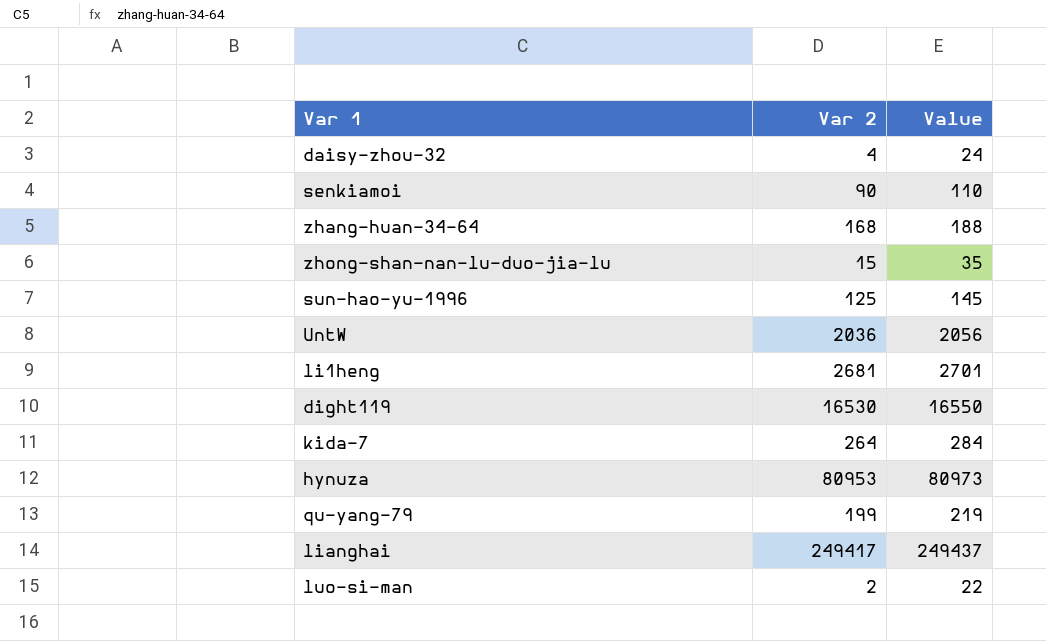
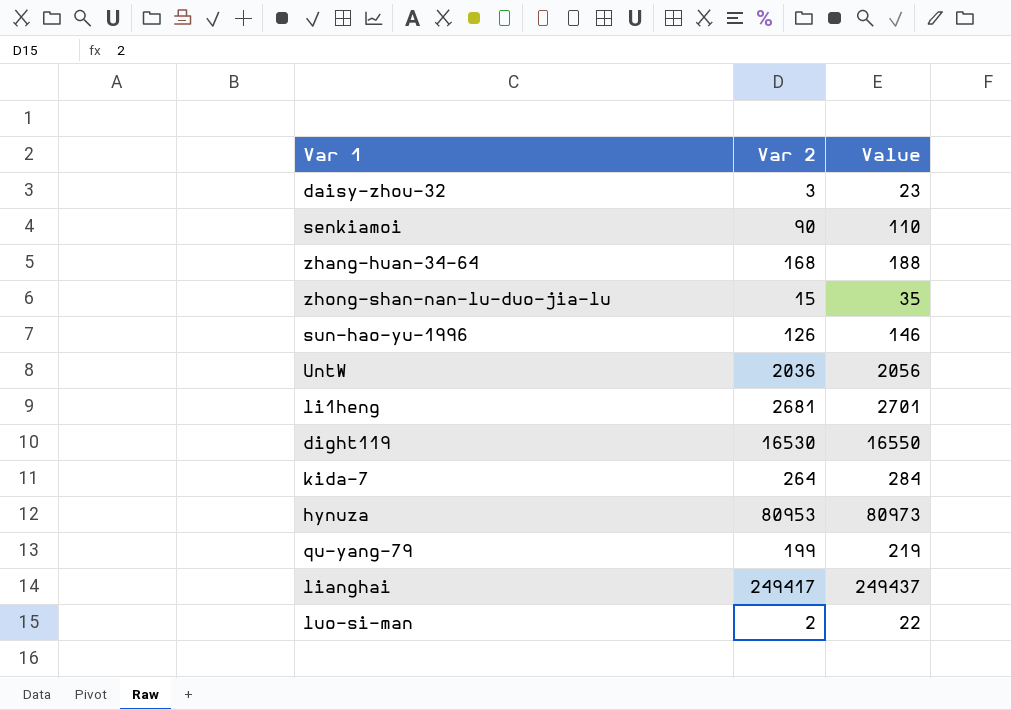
daisy-zhou-32 | Var 2: 4 -> 3
daisy-zhou-32 | Value: 24 -> 23
sun-hao-yu-1996 | Var 2: 125 -> 126
sun-hao-yu-1996 | Value: 145 -> 146

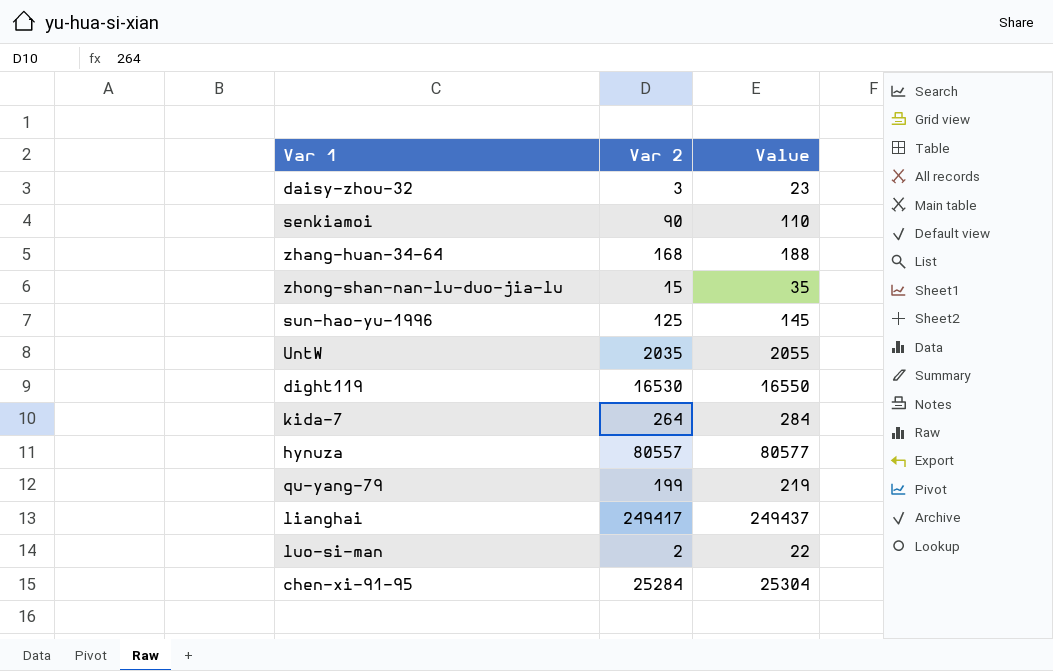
row li1heng: 2681 | 2701 -> none
sun-hao-yu-1996 | Var 2: 126 -> 125
sun-hao-yu-1996 | Value: 146 -> 145
UntW | Var 2: 2036 -> 2035
UntW | Value: 2056 -> 2055
hynuza | Var 2: 80953 -> 80557
hynuza | Value: 80973 -> 80577
row chen-xi-91-95: none -> 25284 | 25304

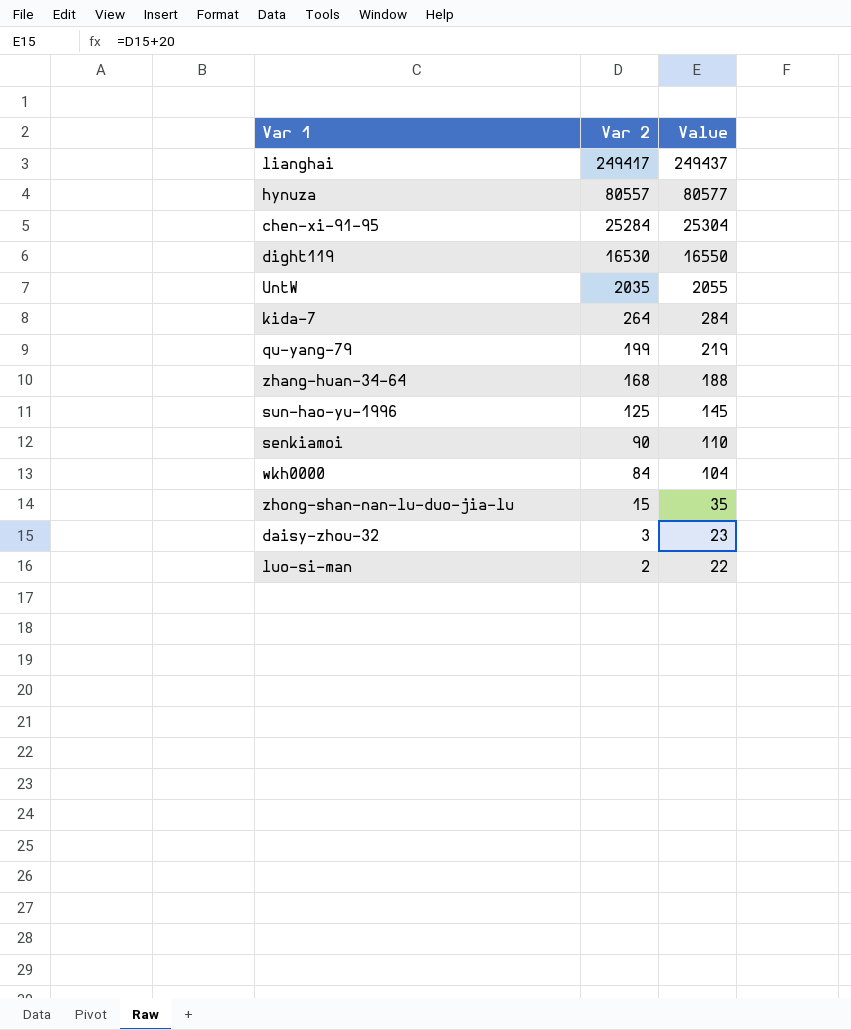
row order: none -> Var 2 descending
row wkh0000: none -> 84 | 104

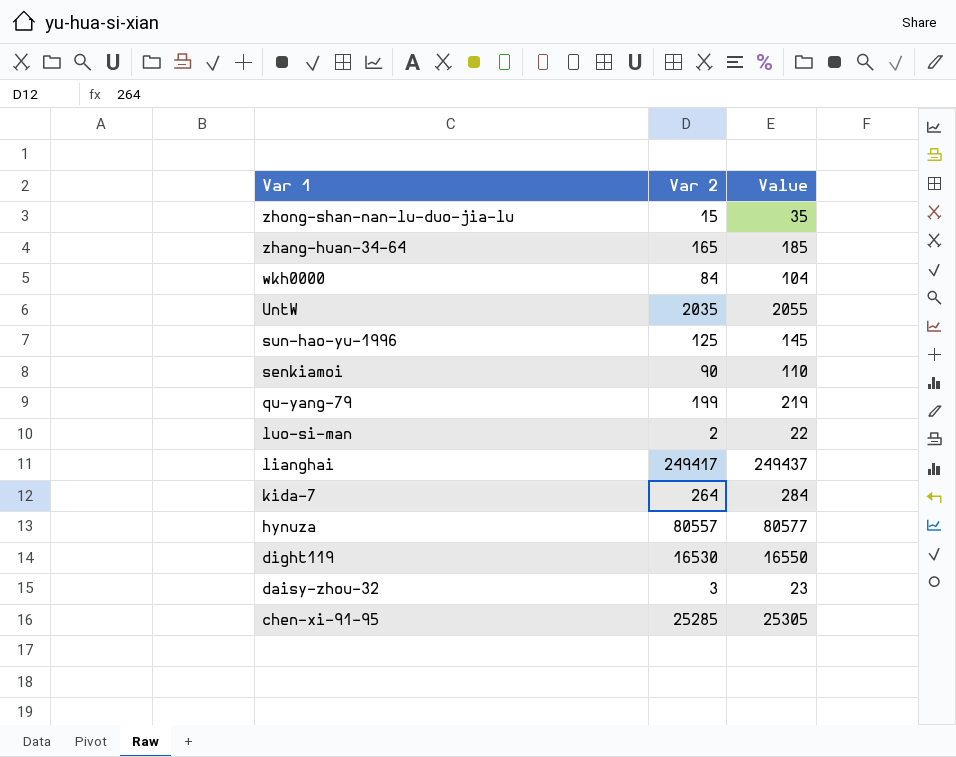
row order: Var 2 descending -> Var 1 descending
zhang-huan-34-64 | Var 2: 168 -> 165
zhang-huan-34-64 | Value: 188 -> 185
chen-xi-91-95 | Var 2: 25284 -> 25285
chen-xi-91-95 | Value: 25304 -> 25305

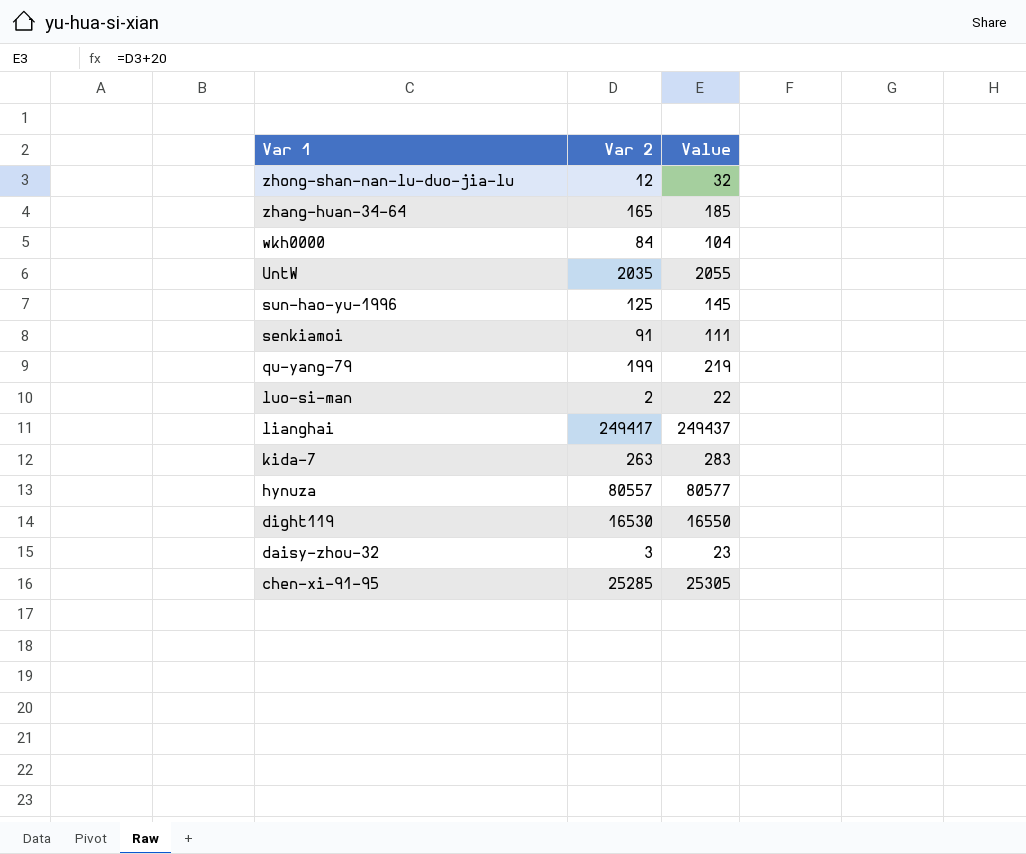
zhong-shan-nan-lu-duo-jia-lu | Var 2: 15 -> 12
zhong-shan-nan-lu-duo-jia-lu | Value: 35 -> 32
senkiamoi | Var 2: 90 -> 91
senkiamoi | Value: 110 -> 111
kida-7 | Var 2: 264 -> 263
kida-7 | Value: 284 -> 283

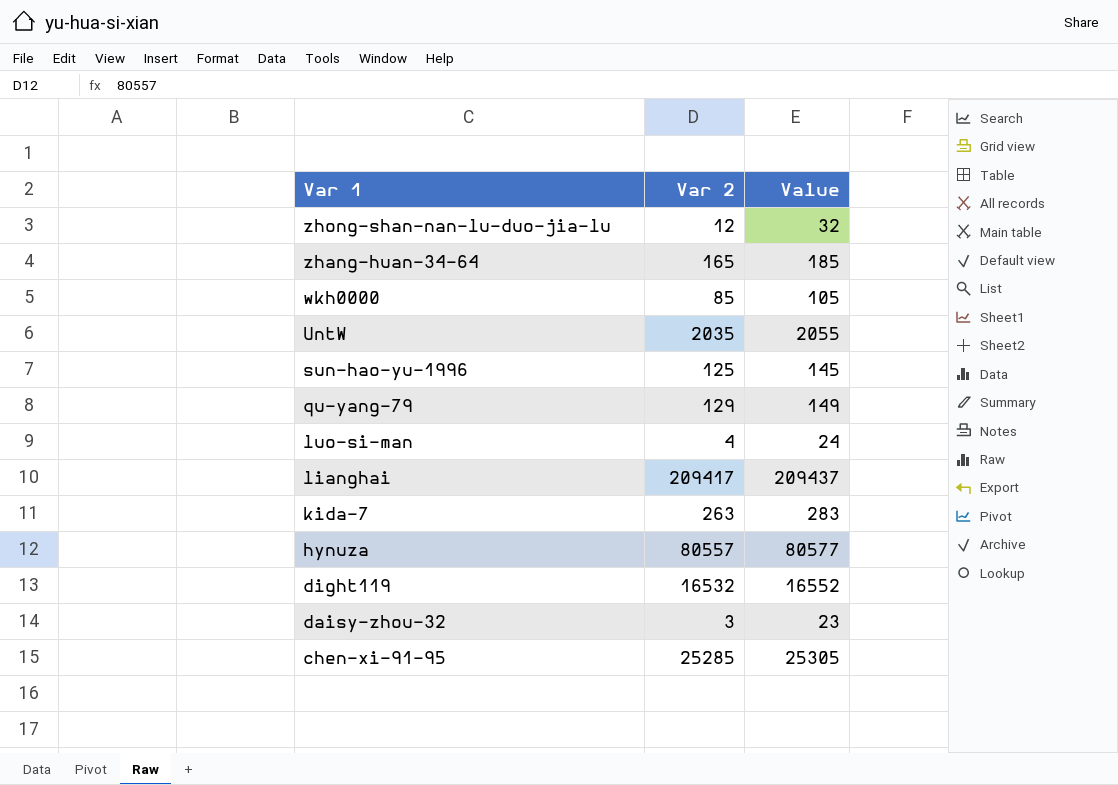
row senkiamoi: 91 | 111 -> none
wkh0000 | Var 2: 84 -> 85
wkh0000 | Value: 104 -> 105
qu-yang-79 | Var 2: 199 -> 129
qu-yang-79 | Value: 219 -> 149
luo-si-man | Var 2: 2 -> 4
luo-si-man | Value: 22 -> 24
lianghai | Var 2: 249417 -> 209417
lianghai | Value: 249437 -> 209437
dight119 | Var 2: 16530 -> 16532
dight119 | Value: 16550 -> 16552

